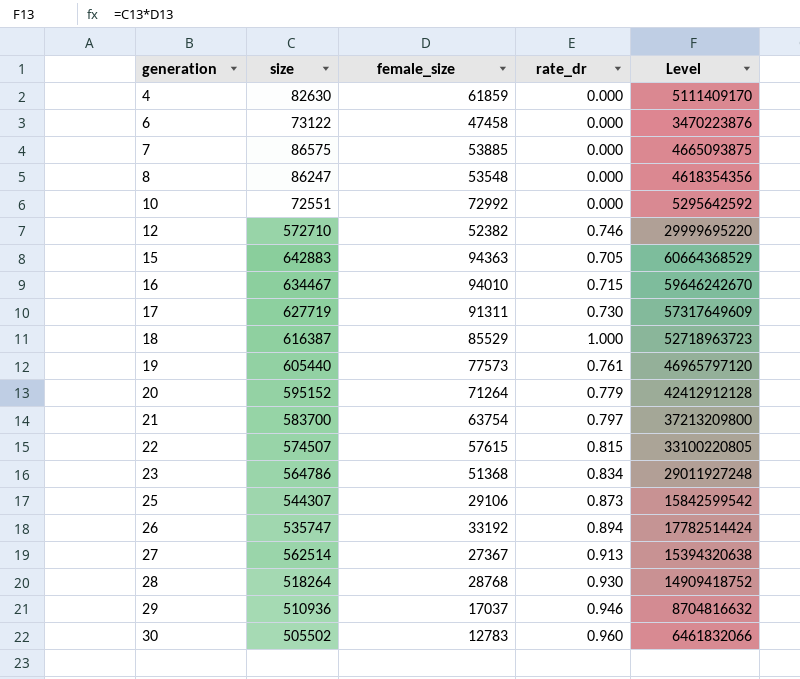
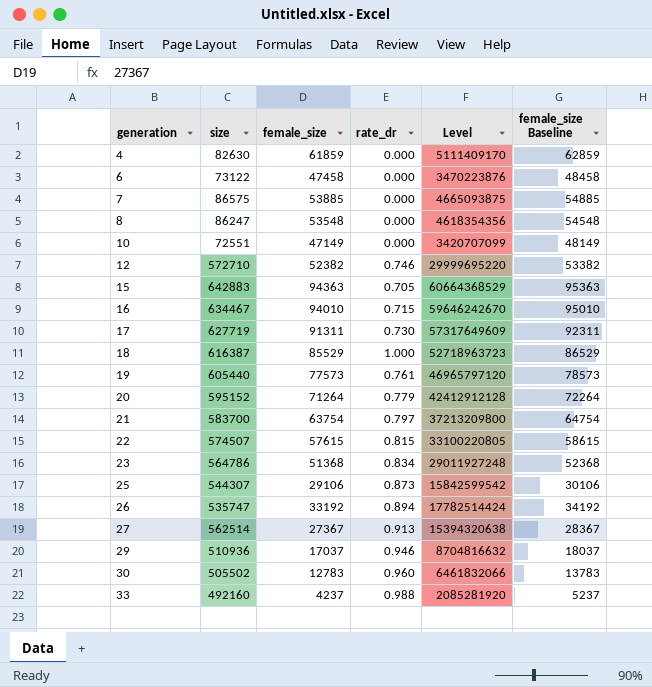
column female_size Baseline | formula: none -> [female_size] + 1000
row 28: 518264 | 28768 | 0.930 | 14909418752 -> none
10 | female_size: 72992 -> 47149
10 | Level: 5295642592 -> 3420707099
row 33: none -> 492160 | 4237 | 0.988 | 2085281920 | 5237

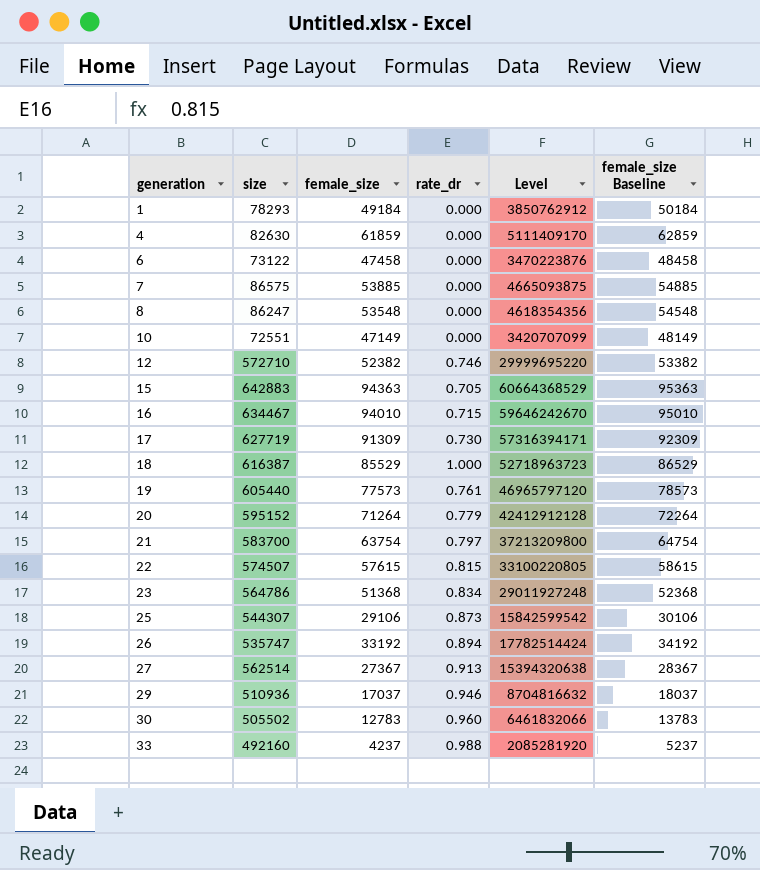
row 1: none -> 78293 | 49184 | 0.000 | 3850762912 | 50184
17 | female_size: 91311 -> 91309
17 | Level: 57317649609 -> 57316394171
17 | female_size Baseline: 92311 -> 92309

